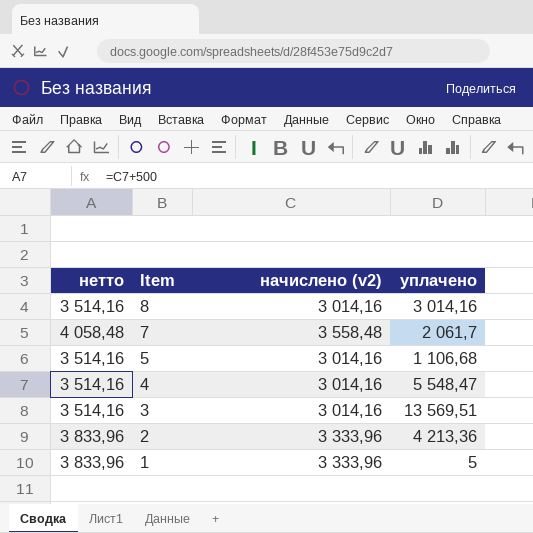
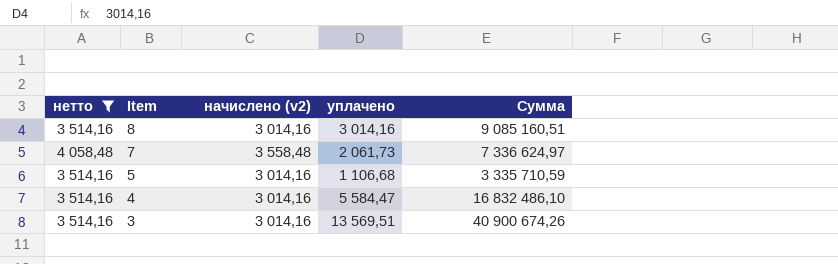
filter: none -> нетто != 3 833,96
column Сумма | formula: none -> [начислено (v2)] * [уплачено]
7 | уплачено: 2 061,7 -> 2 061,73
4 | уплачено: 5 548,47 -> 5 584,47

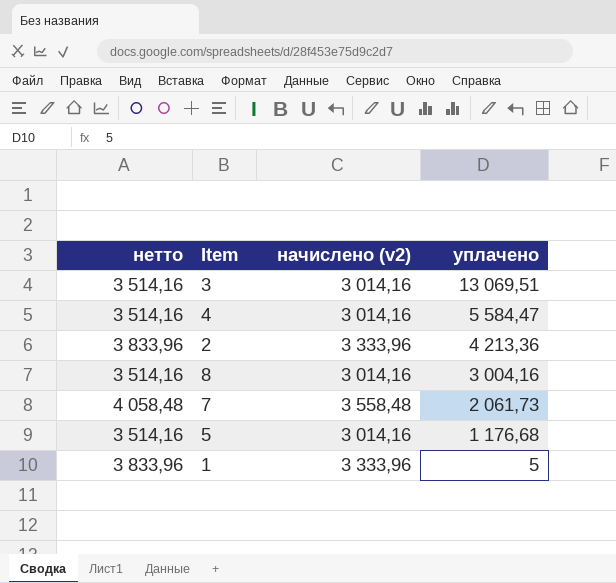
filter: нетто != 3 833,96 -> none
row order: Item descending -> уплачено descending
column Сумма | formula: [начислено (v2)] * [уплачено] -> none
3 | уплачено: 13 569,51 -> 13 069,51
8 | уплачено: 3 014,16 -> 3 004,16
5 | уплачено: 1 106,68 -> 1 176,68

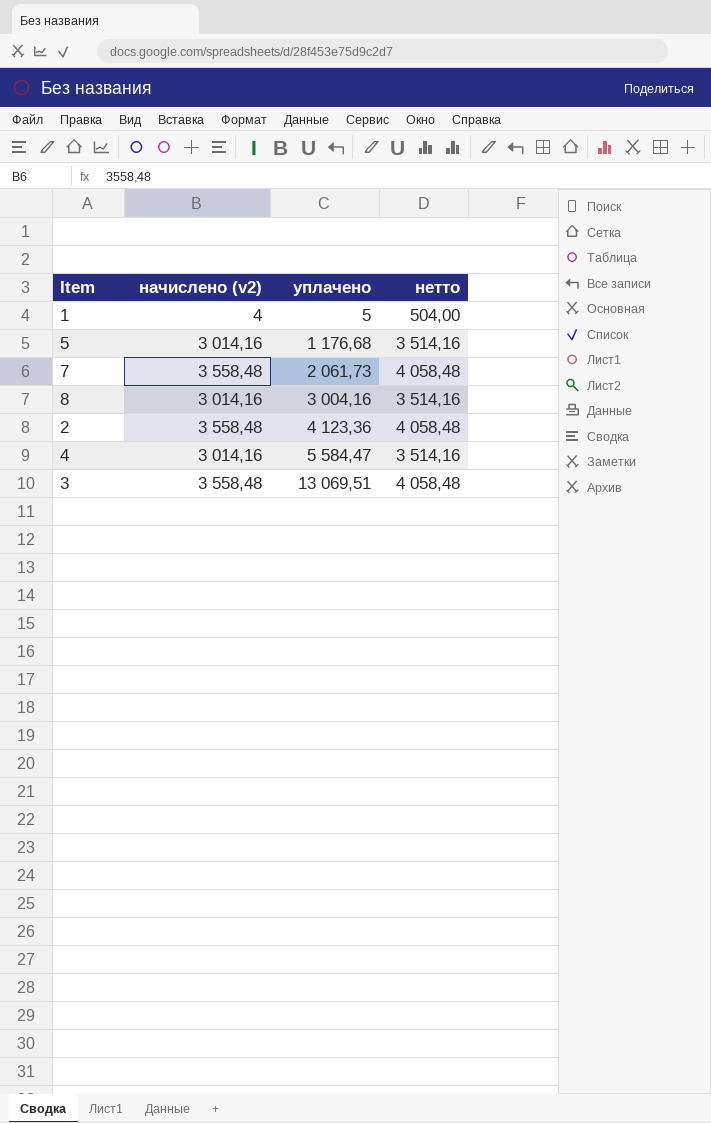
row order: уплачено descending -> уплачено ascending
column нетто | position: 1 -> 4
1 | начислено (v2): 3 333,96 -> 4
1 | нетто: 3 833,96 -> 504,00
2 | начислено (v2): 3 333,96 -> 3 558,48
2 | уплачено: 4 213,36 -> 4 123,36
2 | нетто: 3 833,96 -> 4 058,48
3 | начислено (v2): 3 014,16 -> 3 558,48
3 | нетто: 3 514,16 -> 4 058,48

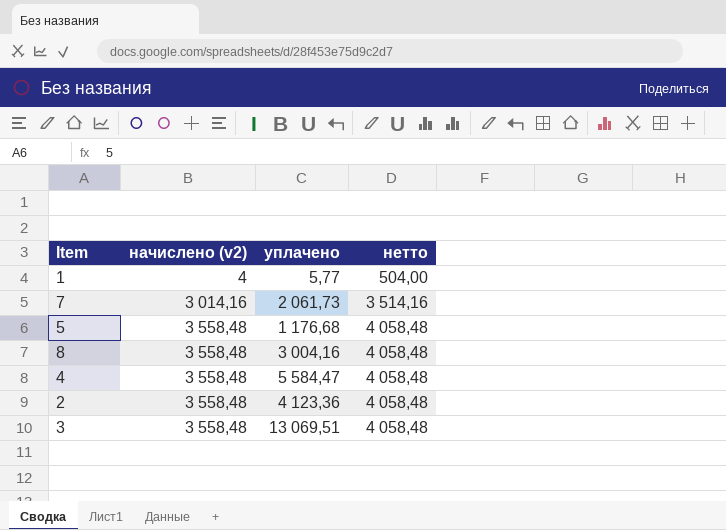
row order: уплачено ascending -> начислено (v2) ascending
1 | уплачено: 5 -> 5,77
7 | начислено (v2): 3 558,48 -> 3 014,16
7 | нетто: 4 058,48 -> 3 514,16
5 | начислено (v2): 3 014,16 -> 3 558,48
5 | нетто: 3 514,16 -> 4 058,48
8 | начислено (v2): 3 014,16 -> 3 558,48
8 | нетто: 3 514,16 -> 4 058,48
4 | начислено (v2): 3 014,16 -> 3 558,48
4 | нетто: 3 514,16 -> 4 058,48

